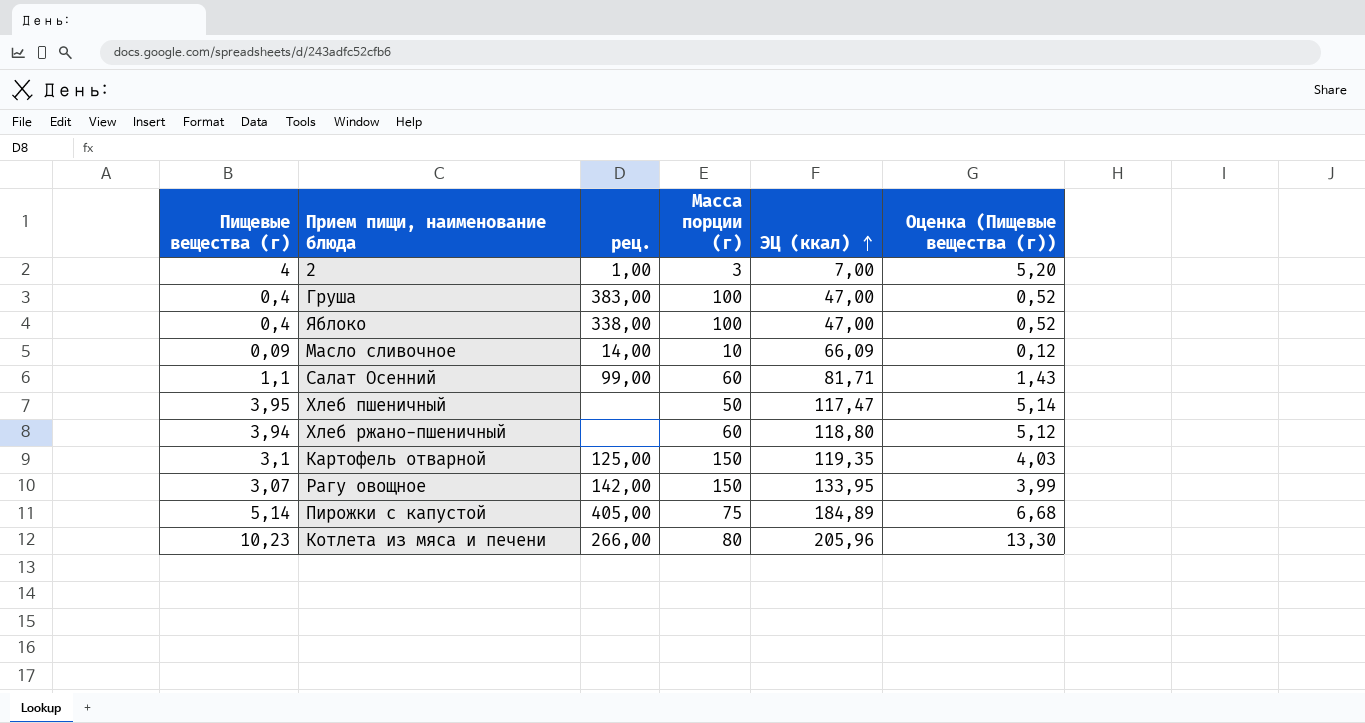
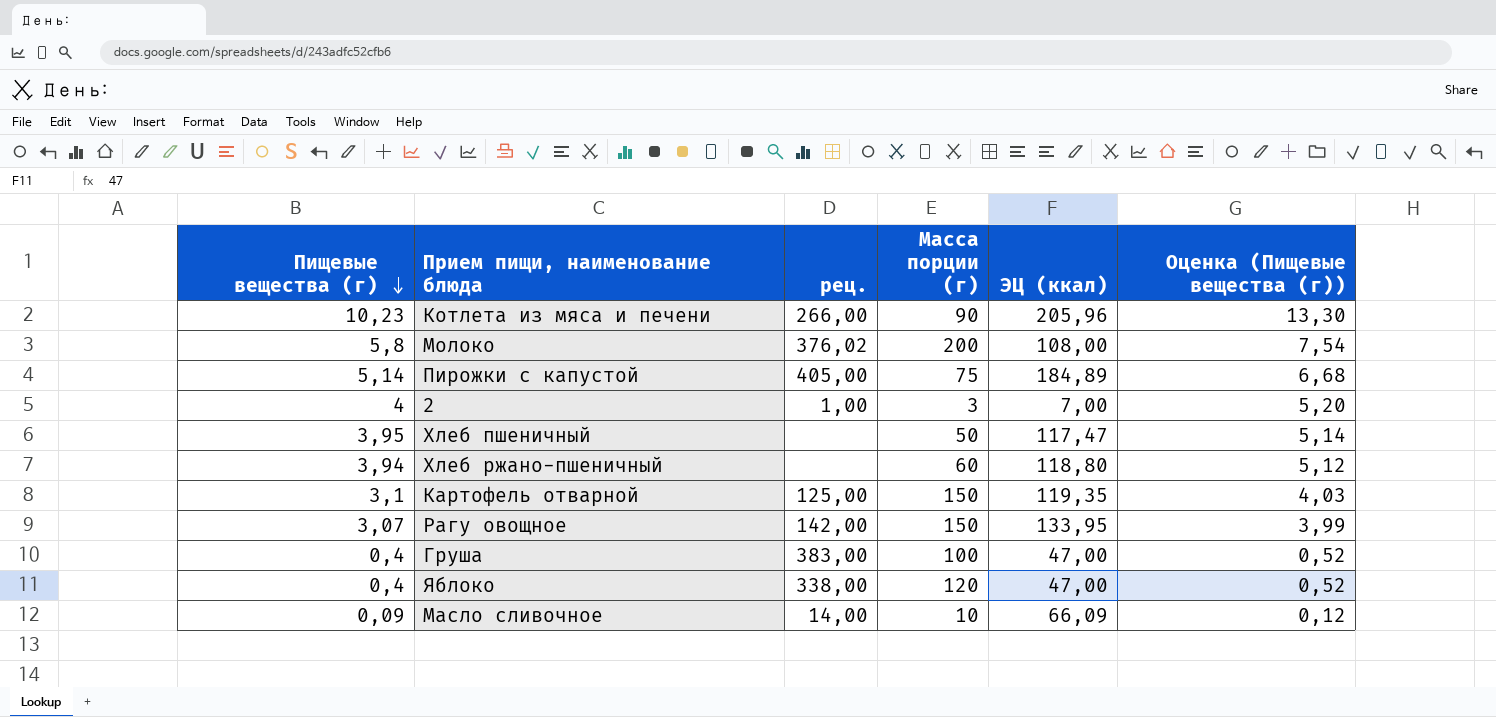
row order: ЭЦ (ккал) ascending -> Пищевые вещества (г) descending
row Салат Осенний: 1,1 | 99,00 | 60 | 81,71 | 1,43 -> none
Котлета из мяса и печени | Масса порции (г): 80 -> 90
row Молоко: none -> 5,8 | 376,02 | 200 | 108,00 | 7,54
Яблоко | Масса порции (г): 100 -> 120

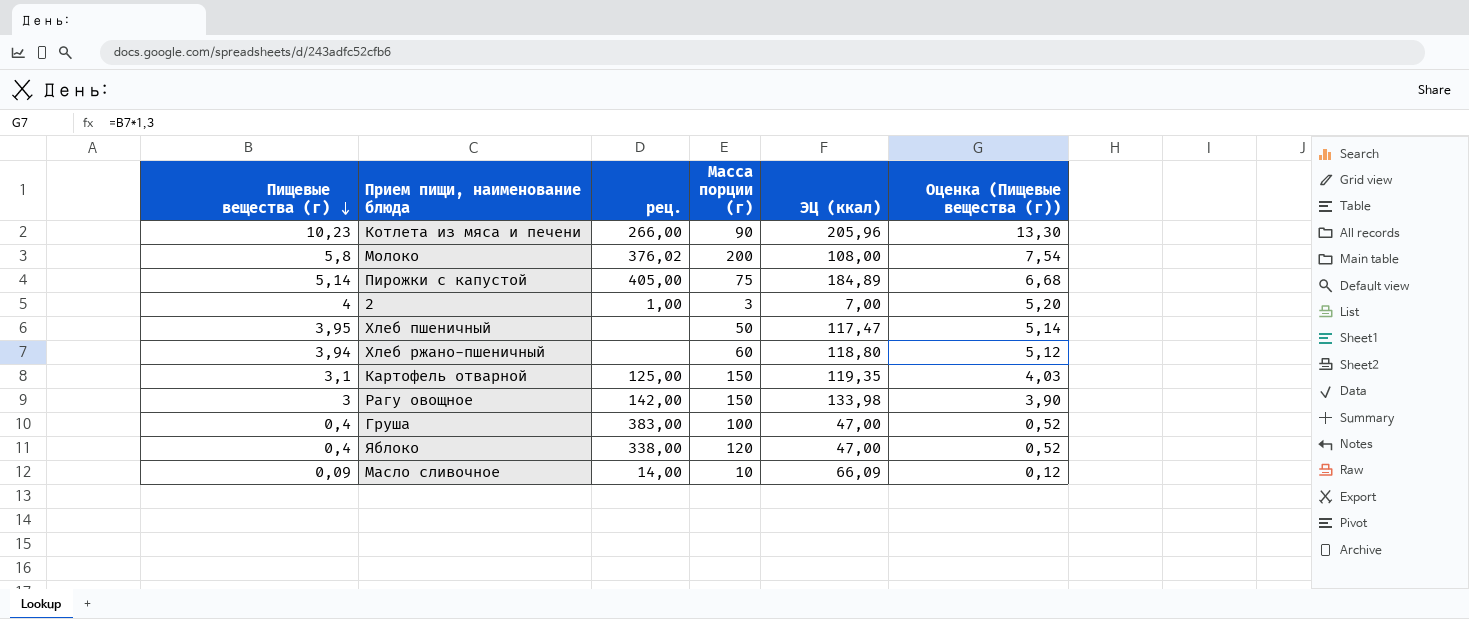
Рагу овощное | Пищевые вещества (г): 3,07 -> 3
Рагу овощное | ЭЦ (ккал): 133,95 -> 133,98
Рагу овощное | Оценка (Пищевые вещества (г)): 3,99 -> 3,90

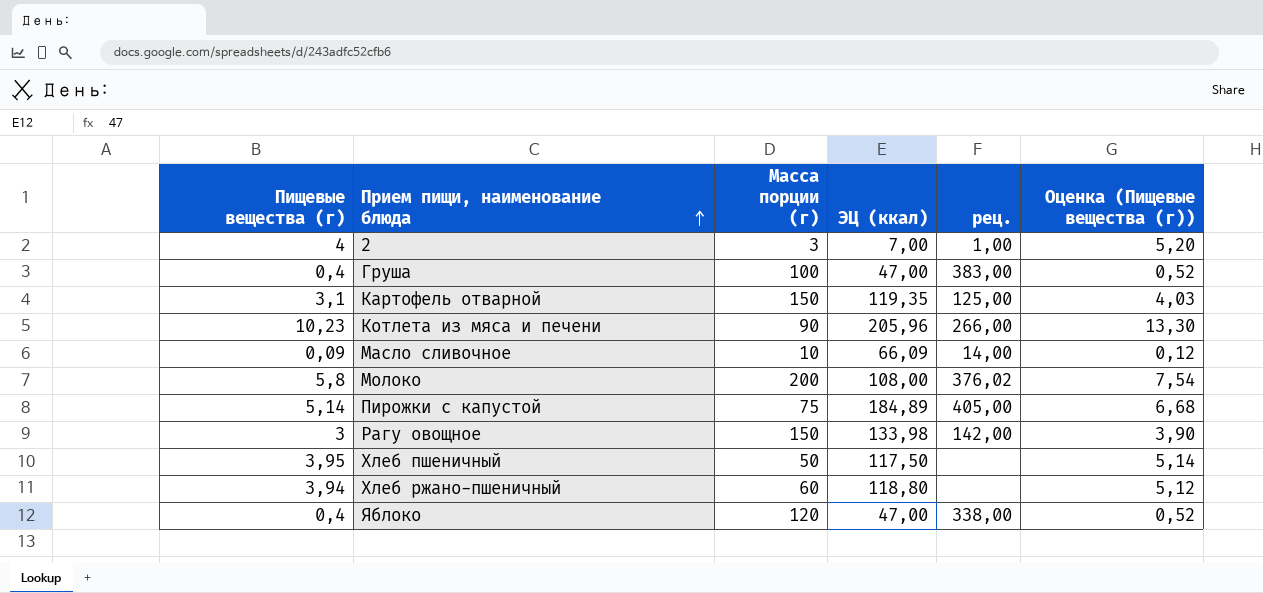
row order: Пищевые вещества (г) descending -> Прием пищи, наименование блюда ascending
column рец. | position: 3 -> 5
Хлеб пшеничный | ЭЦ (ккал): 117,47 -> 117,50

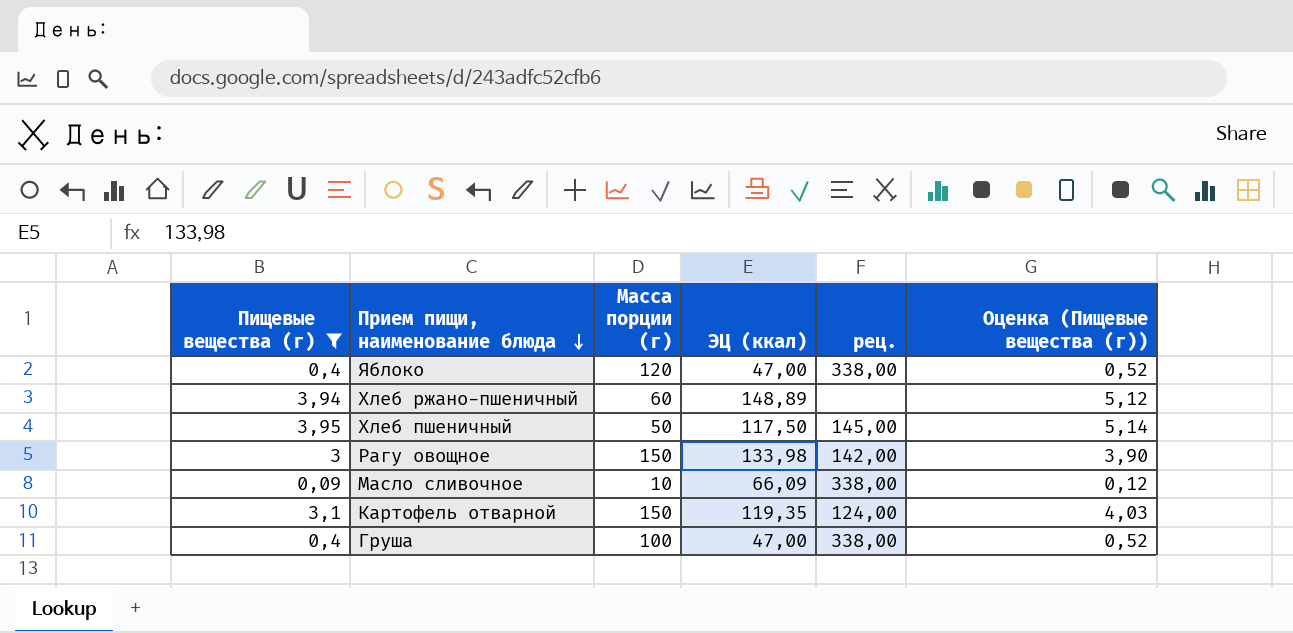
filter: none -> Пищевые вещества (г) <= 3,95
row order: Прием пищи, наименование блюда ascending -> Прием пищи, наименование блюда descending
Хлеб ржано-пшеничный | ЭЦ (ккал): 118,80 -> 148,89
Хлеб пшеничный | рец.: none -> 145,00
Масло сливочное | рец.: 14,00 -> 338,00
Картофель отварной | рец.: 125,00 -> 124,00
Груша | рец.: 383,00 -> 338,00

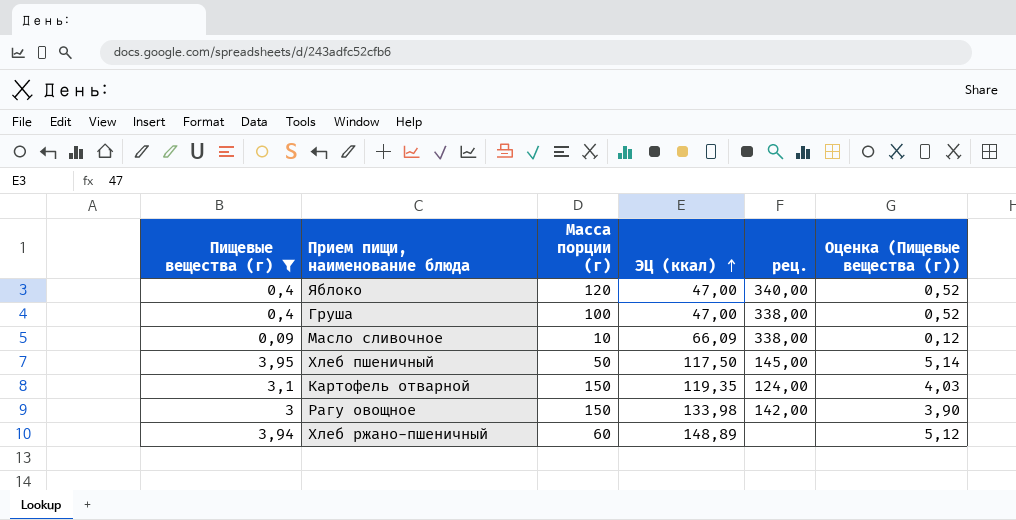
row order: Прием пищи, наименование блюда descending -> ЭЦ (ккал) ascending
Яблоко | рец.: 338,00 -> 340,00

